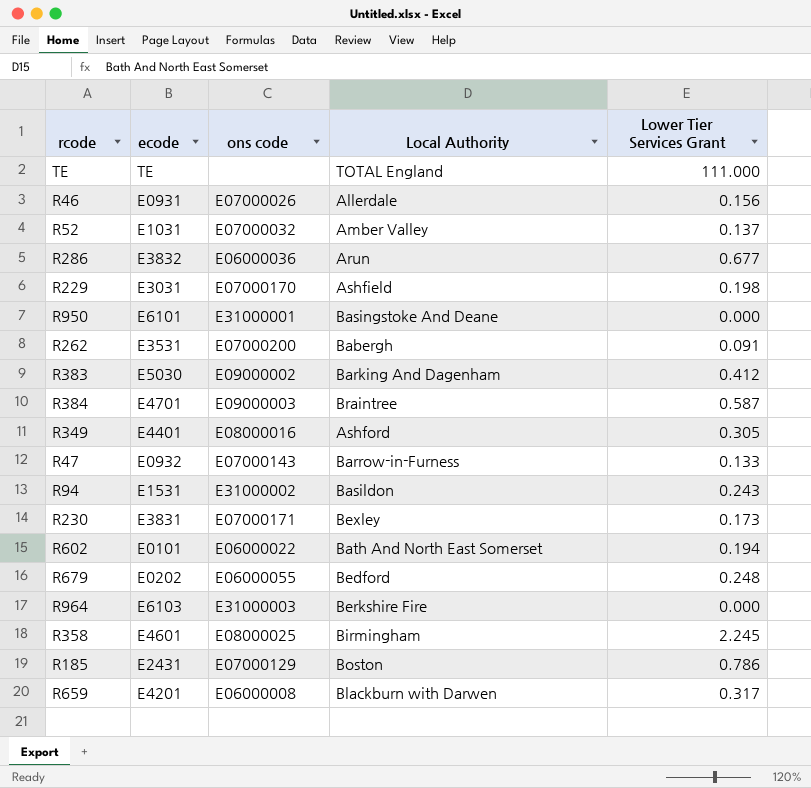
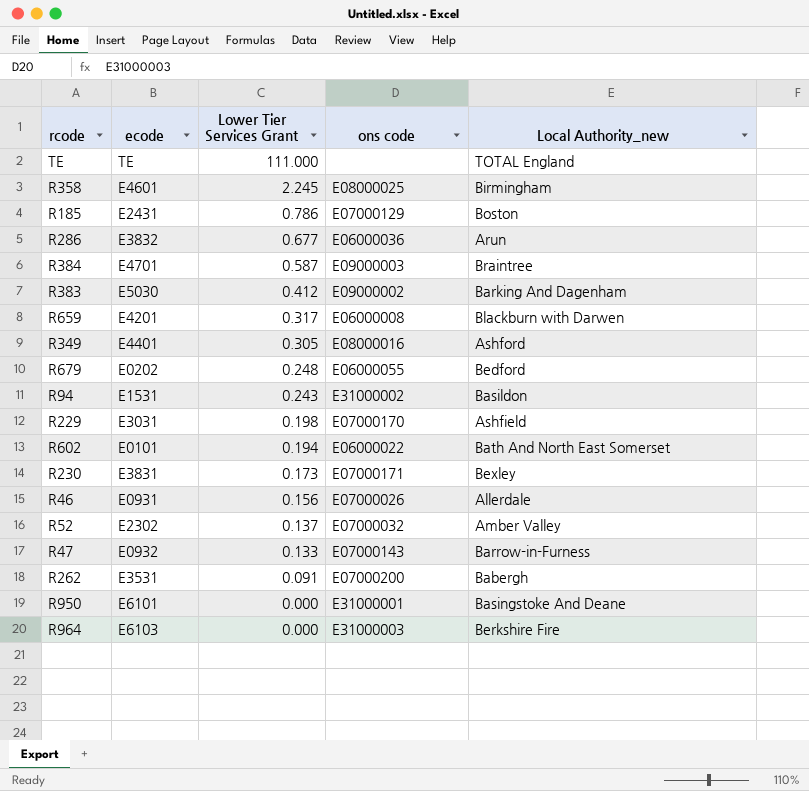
row order: none -> Lower Tier Services Grant descending
column Lower Tier Services Grant | position: 5 -> 3
column name: Local Authority -> Local Authority_new
R52 | ecode: E1031 -> E2302

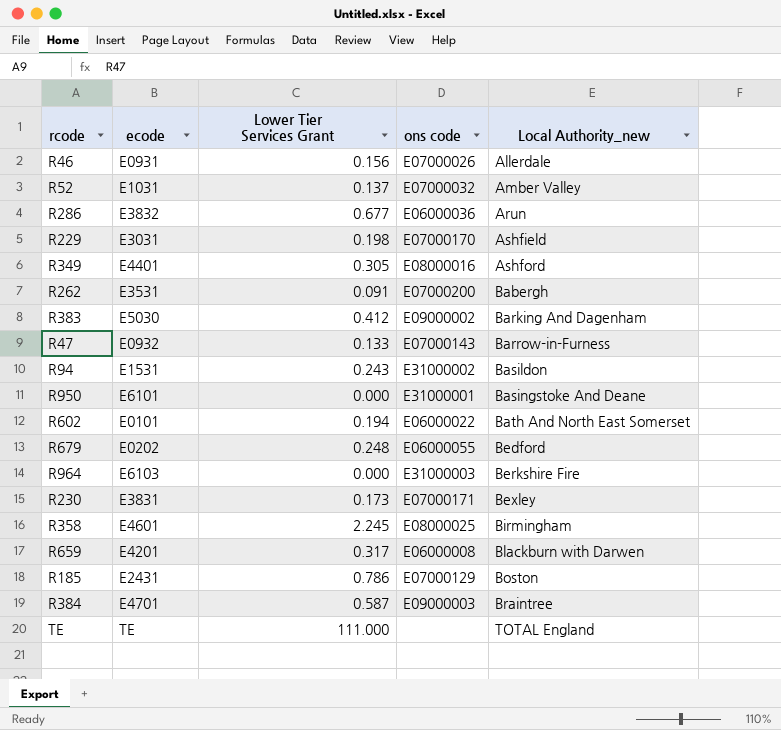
row order: Lower Tier Services Grant descending -> Local Authority_new ascending
R52 | ecode: E2302 -> E1031

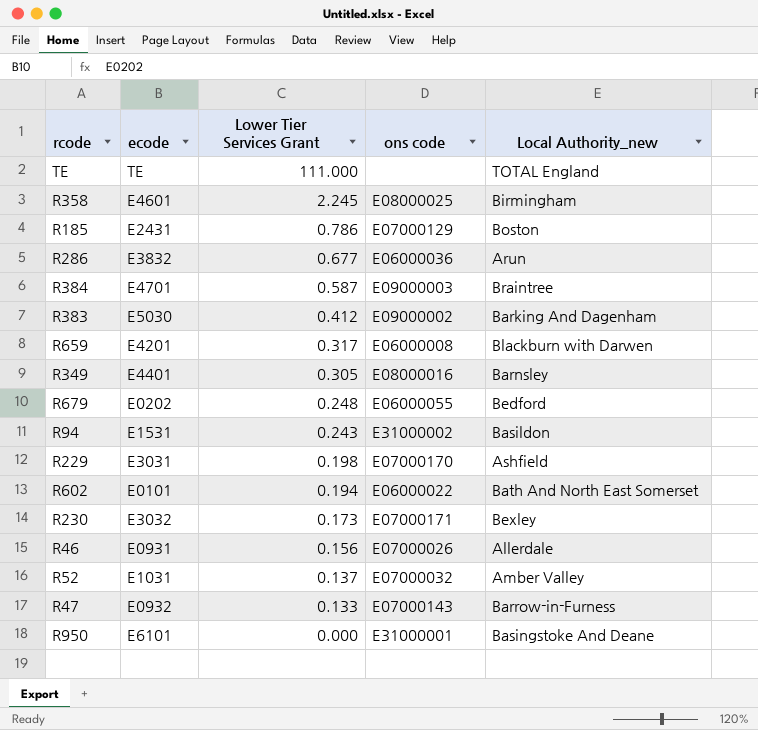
row order: Local Authority_new ascending -> Lower Tier Services Grant descending
row R262: E3531 | 0.091 | E07000200 | Babergh -> none
row R964: E6103 | 0.000 | E31000003 | Berkshire Fire -> none
R349 | Local Authority_new: Ashford -> Barnsley
R230 | ecode: E3831 -> E3032

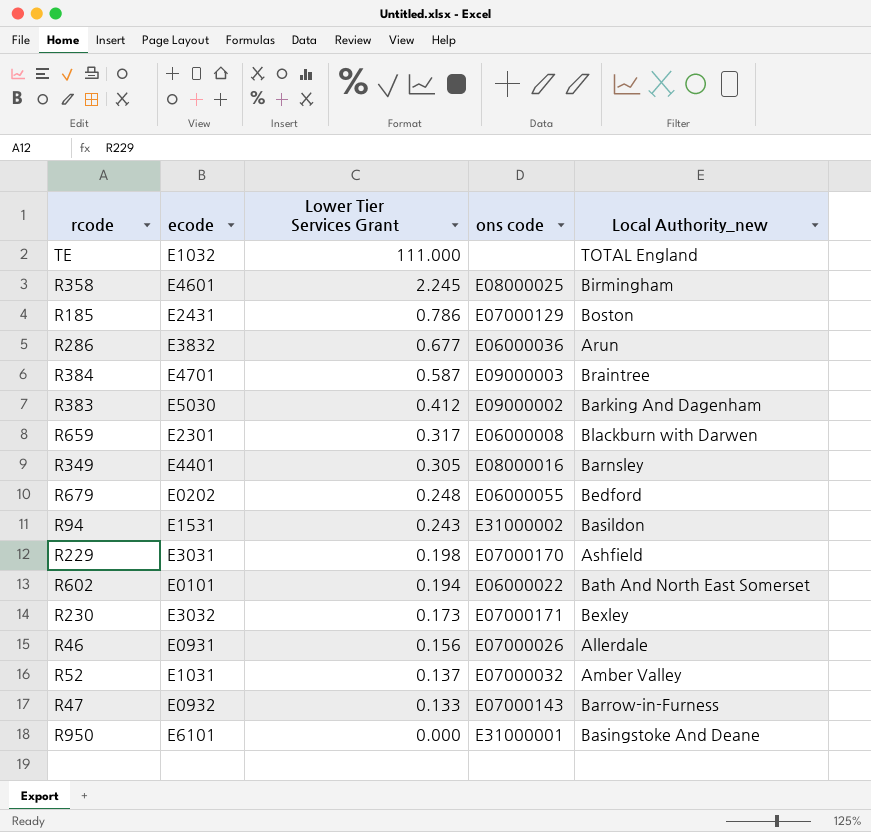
TE | ecode: TE -> E1032
R659 | ecode: E4201 -> E2301

